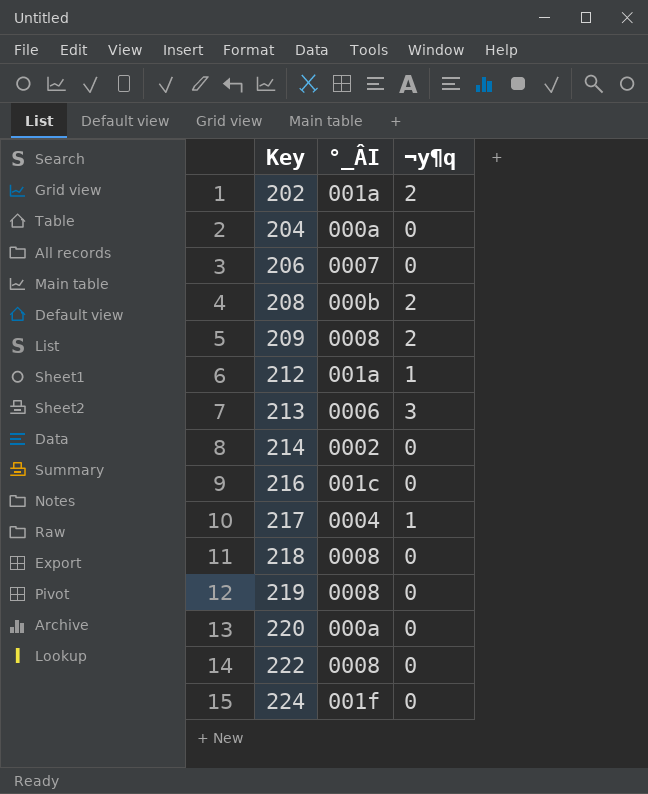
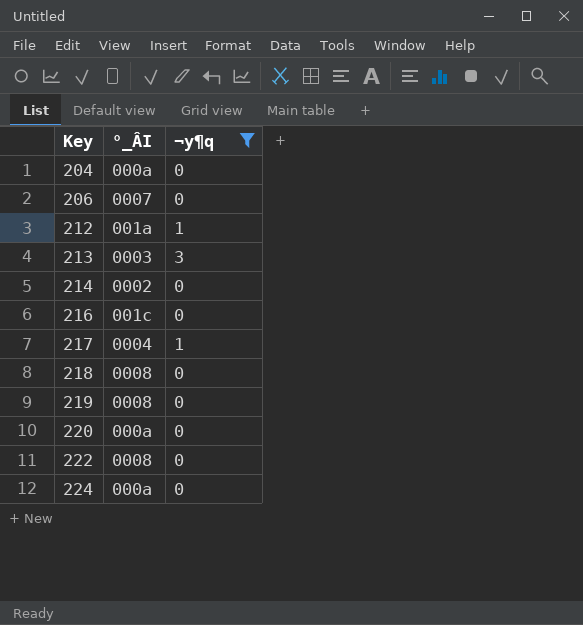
filter: none -> ¬y¶q != 2
213 | °_ÂI: 0006 -> 0003
224 | °_ÂI: 001f -> 000a

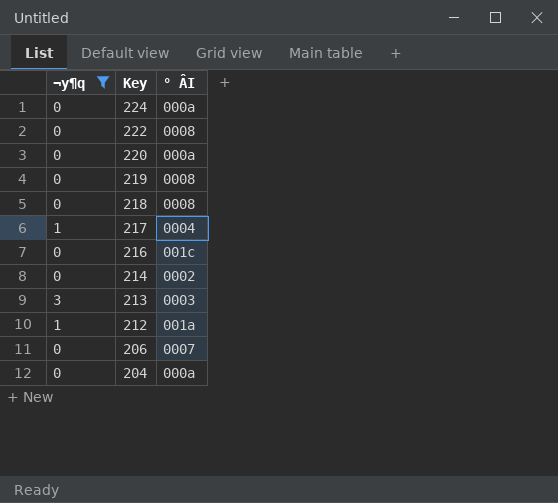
row order: Key ascending -> Key descending
column ¬y¶q | position: 3 -> 1
column name: °_ÂI -> ° ÂI

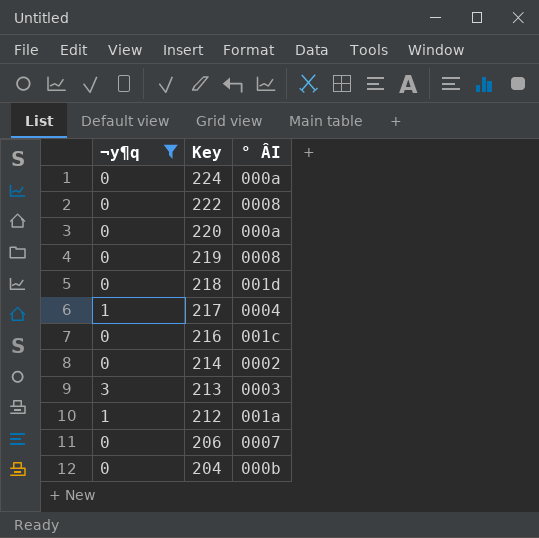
218 | ° ÂI: 0008 -> 001d
204 | ° ÂI: 000a -> 000b

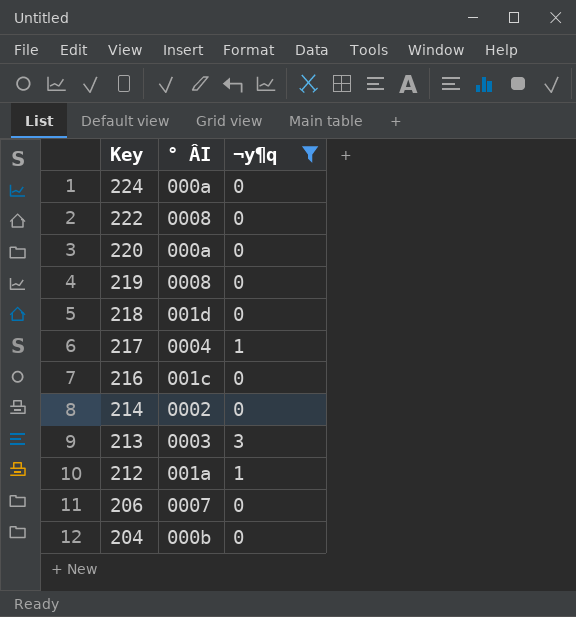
column ¬y¶q | position: 1 -> 3

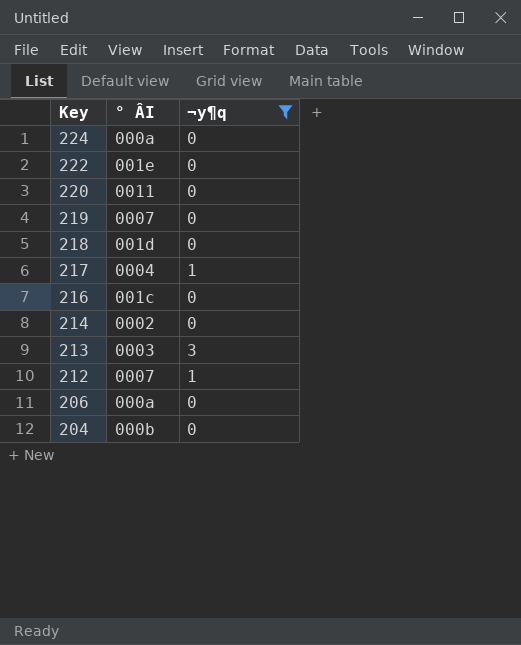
222 | ° ÂI: 0008 -> 001e
220 | ° ÂI: 000a -> 0011
219 | ° ÂI: 0008 -> 0007
212 | ° ÂI: 001a -> 0007
206 | ° ÂI: 0007 -> 000a

